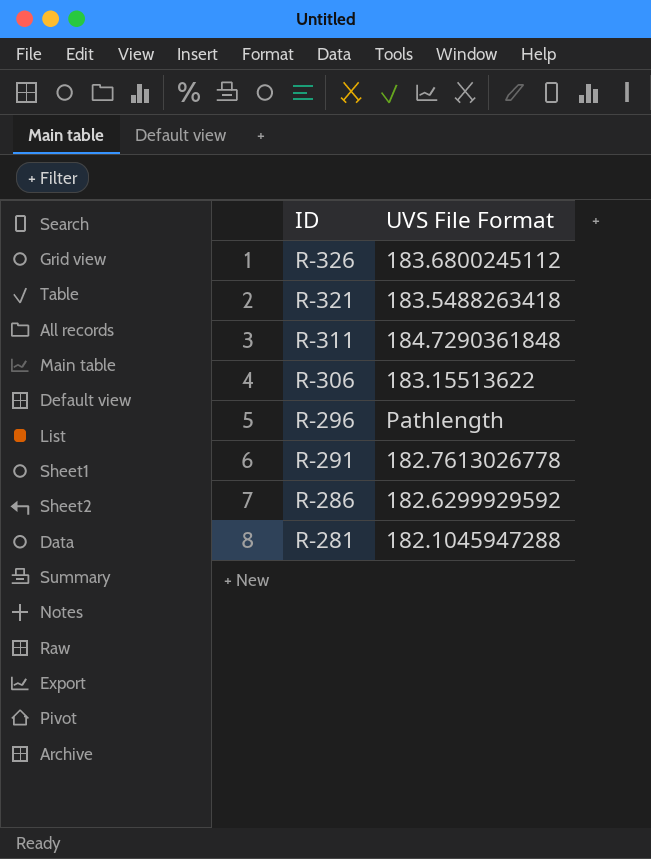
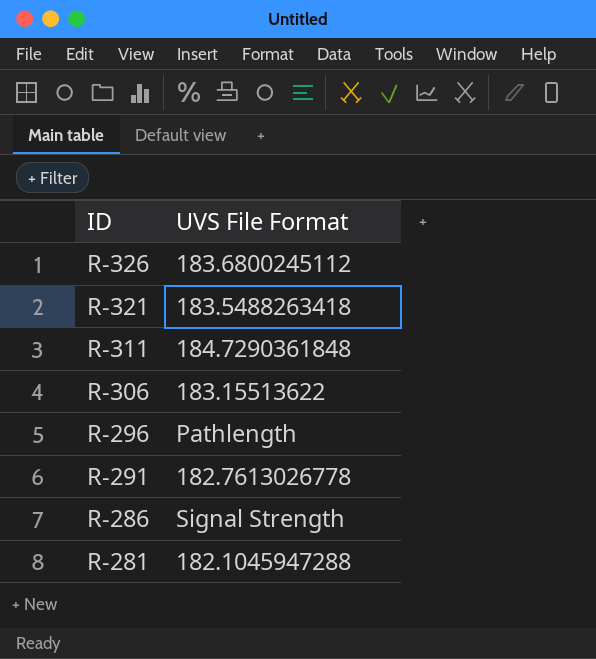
R-286 | UVS File Format: 182.6299929592 -> Signal Strength

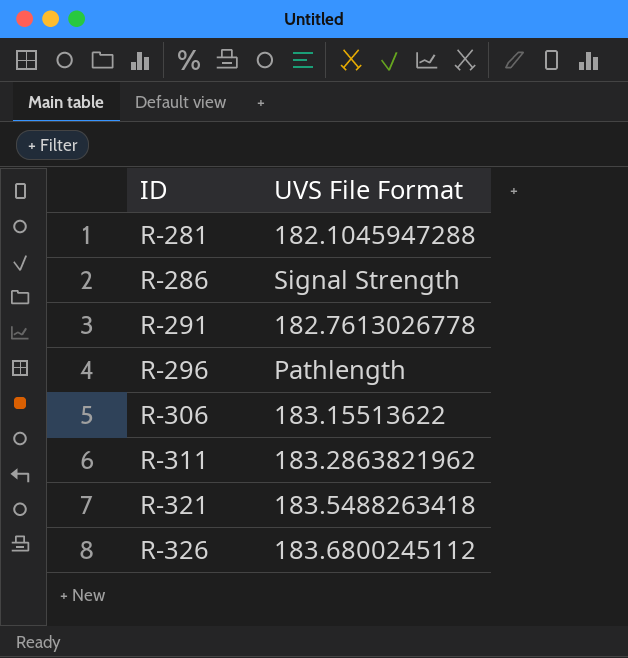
row order: ID descending -> ID ascending
R-311 | UVS File Format: 184.7290361848 -> 183.2863821962

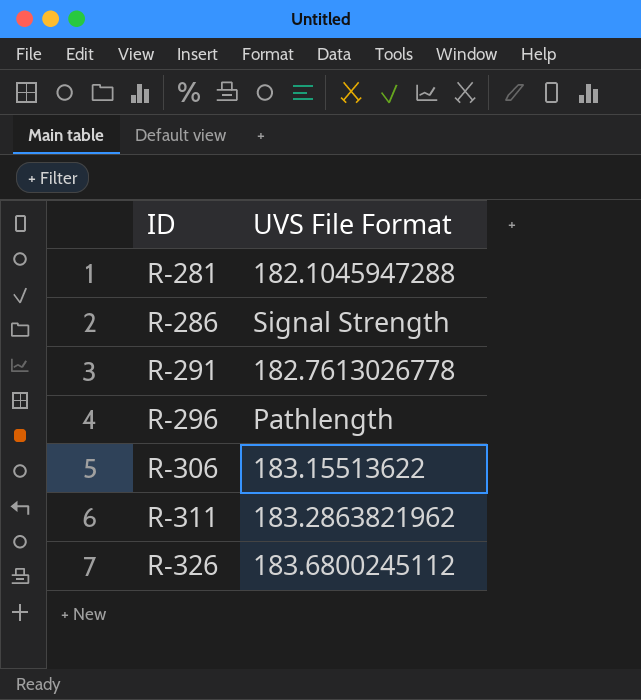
row R-321: 183.5488263418 -> none

